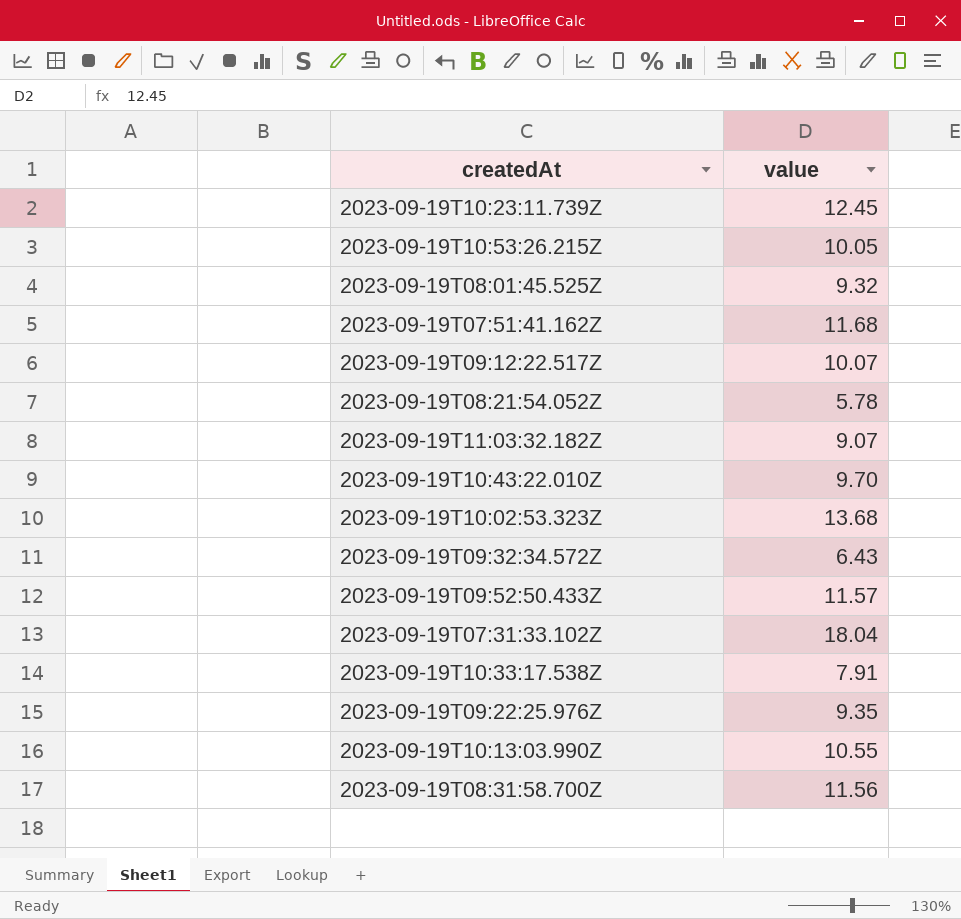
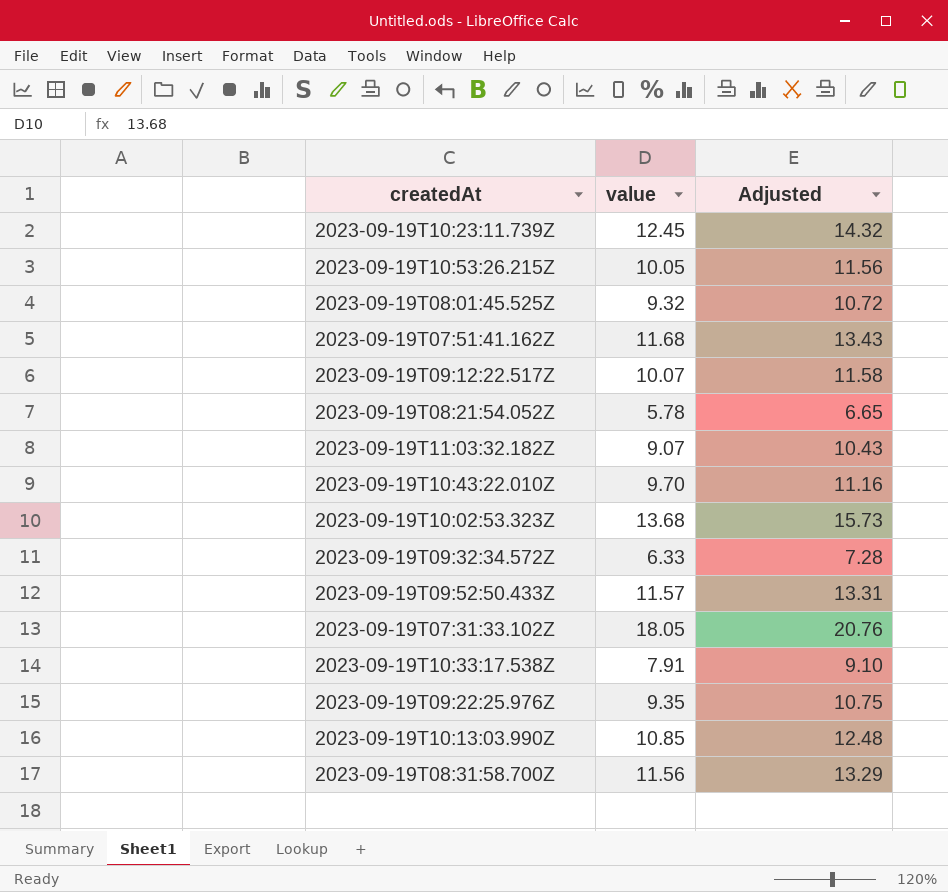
column Adjusted | formula: none -> [value] * 1.15
2023-09-19T09:32:34.572Z | value: 6.43 -> 6.33
2023-09-19T07:31:33.102Z | value: 18.04 -> 18.05
2023-09-19T10:13:03.990Z | value: 10.55 -> 10.85

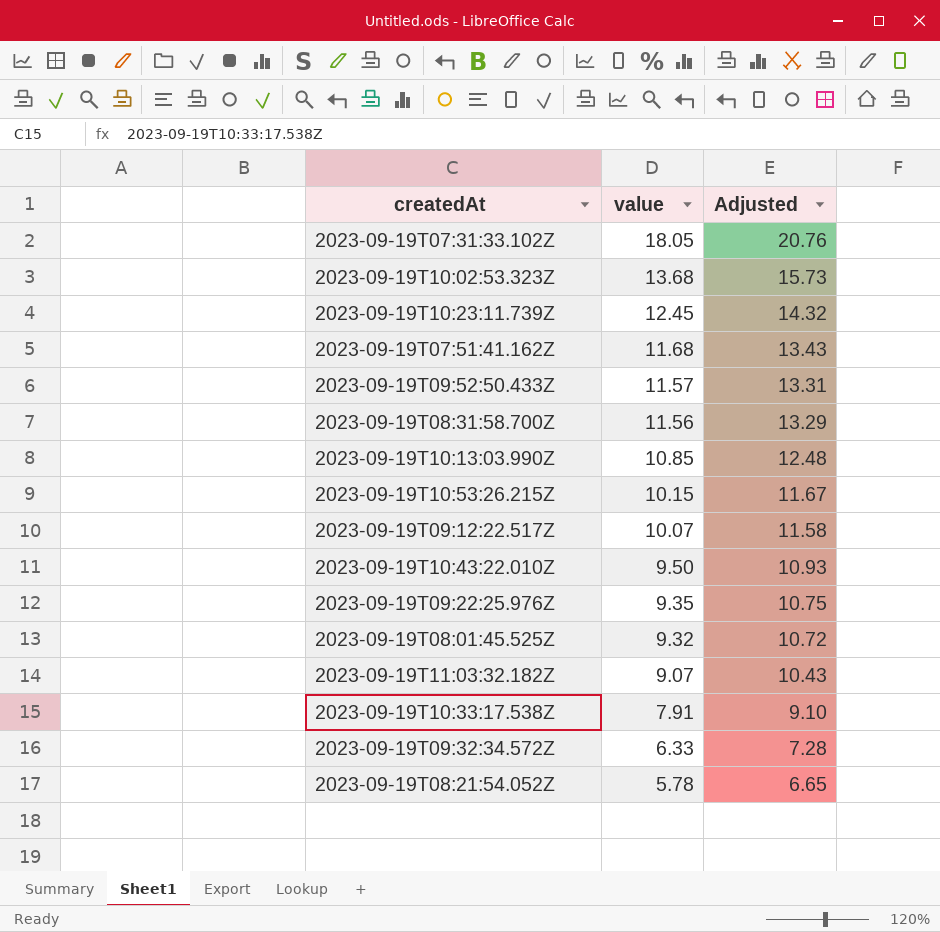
row order: none -> value descending
2023-09-19T10:53:26.215Z | value: 10.05 -> 10.15
2023-09-19T10:53:26.215Z | Adjusted: 11.56 -> 11.67
2023-09-19T10:43:22.010Z | value: 9.70 -> 9.50
2023-09-19T10:43:22.010Z | Adjusted: 11.16 -> 10.93

